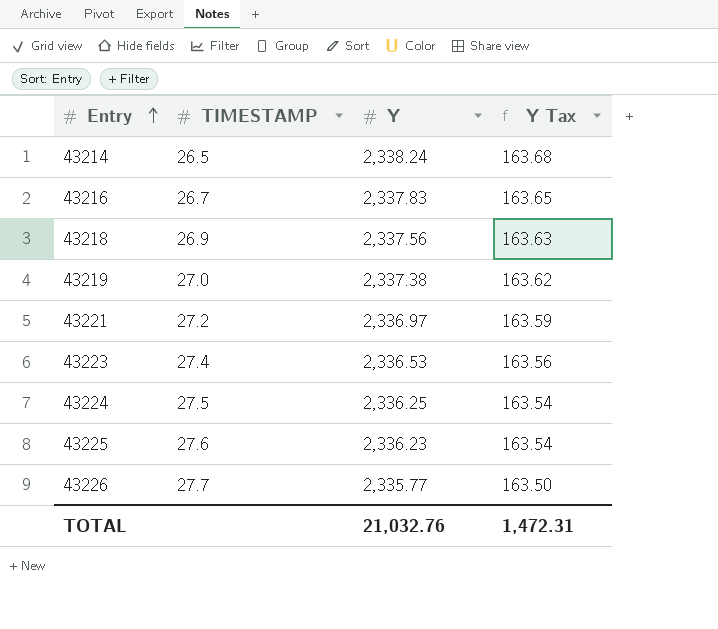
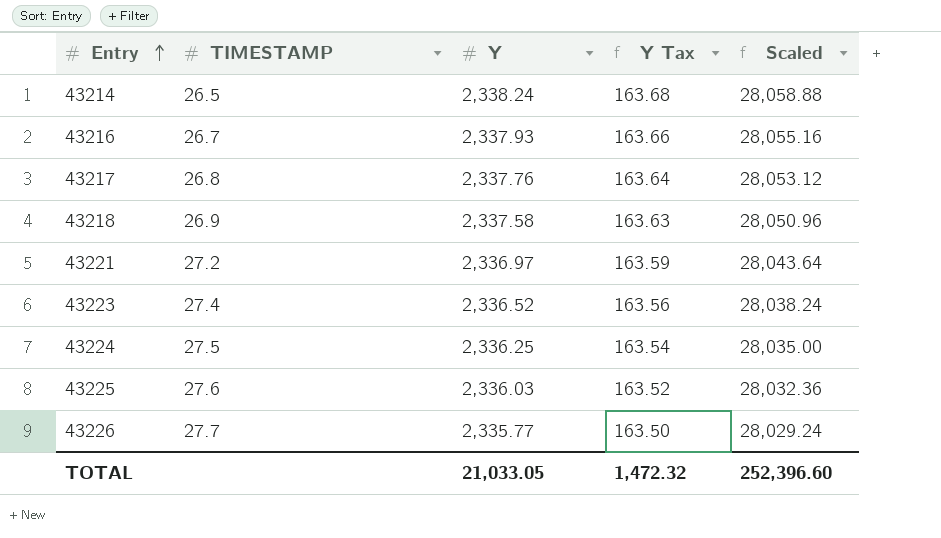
column Scaled | formula: none -> [Y] * 12
row 43219: 27.0 | 2,337.38 | 163.62 -> none
43216 | Y: 2,337.83 -> 2,337.93
43216 | Y Tax: 163.65 -> 163.66
row 43217: none -> 26.8 | 2,337.76 | 163.64 | 28,053.12
43218 | Y: 2,337.56 -> 2,337.58
43223 | Y: 2,336.53 -> 2,336.52
43225 | Y: 2,336.23 -> 2,336.03
43225 | Y Tax: 163.54 -> 163.52
TOTAL | Y: 21,032.76 -> 21,033.05
TOTAL | Y Tax: 1,472.31 -> 1,472.32

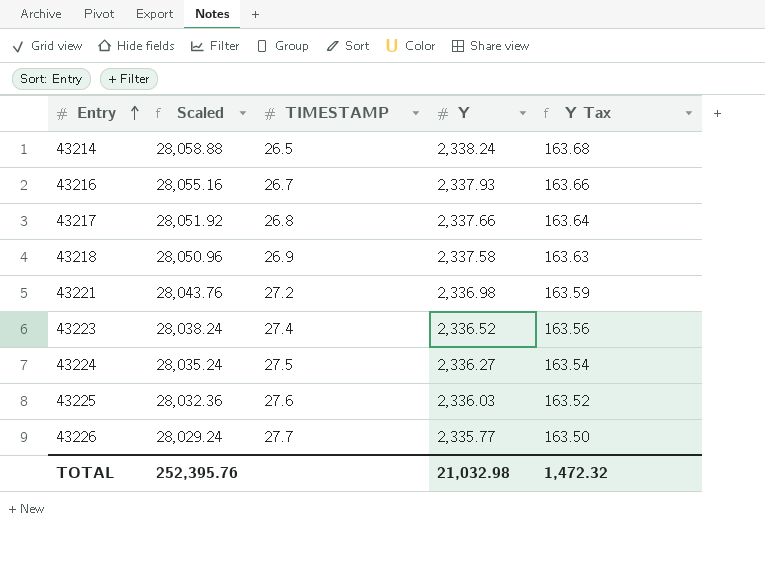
column Scaled | position: 5 -> 2
43217 | Scaled: 28,053.12 -> 28,051.92
43217 | Y: 2,337.76 -> 2,337.66
43221 | Scaled: 28,043.64 -> 28,043.76
43221 | Y: 2,336.97 -> 2,336.98
43224 | Scaled: 28,035.00 -> 28,035.24
43224 | Y: 2,336.25 -> 2,336.27
TOTAL | Scaled: 252,396.60 -> 252,395.76
TOTAL | Y: 21,033.05 -> 21,032.98

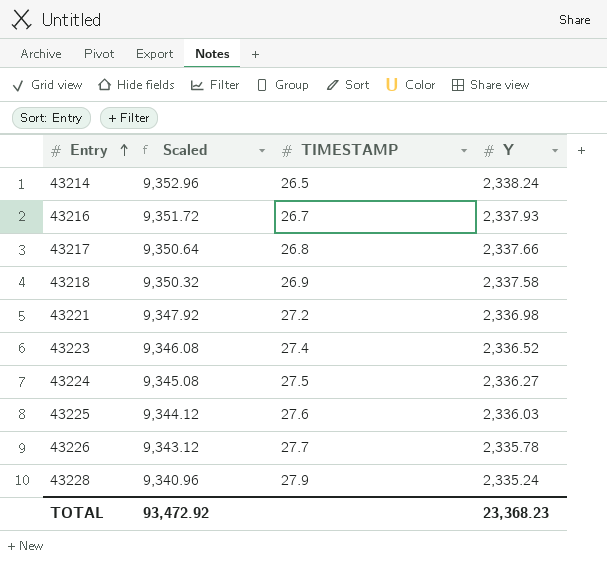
column Y Tax | formula: [Y] * 0.07 -> none
column Scaled | formula: [Y] * 12 -> [Y] * 4
43226 | Y: 2,335.77 -> 2,335.78
row 43228: none -> 9,340.96 | 27.9 | 2,335.24
TOTAL | Scaled: 252,395.76 -> 93,472.92
TOTAL | Y: 21,032.98 -> 23,368.23

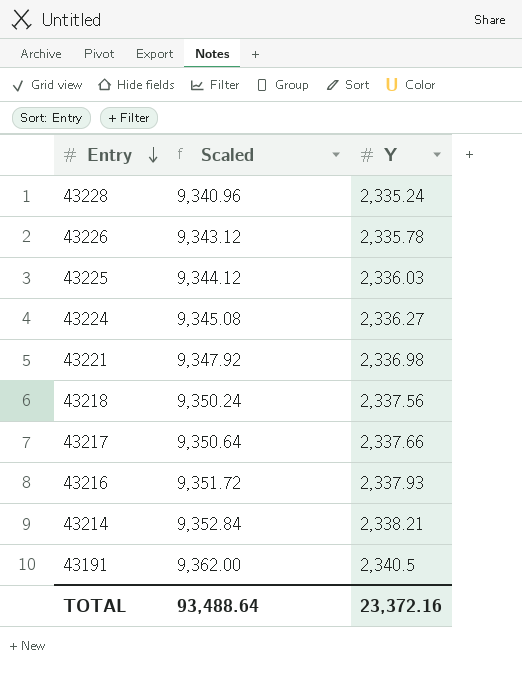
row order: Entry ascending -> Entry descending
column TIMESTAMP | position: 3 -> none
row 43223: 9,346.08 | 27.4 | 2,336.52 -> none
43218 | Scaled: 9,350.32 -> 9,350.24
43218 | Y: 2,337.58 -> 2,337.56
43214 | Scaled: 9,352.96 -> 9,352.84
43214 | Y: 2,338.24 -> 2,338.21
row 43191: none -> 9,362.00 | 2,340.5
TOTAL | Scaled: 93,472.92 -> 93,488.64
TOTAL | Y: 23,368.23 -> 23,372.16

